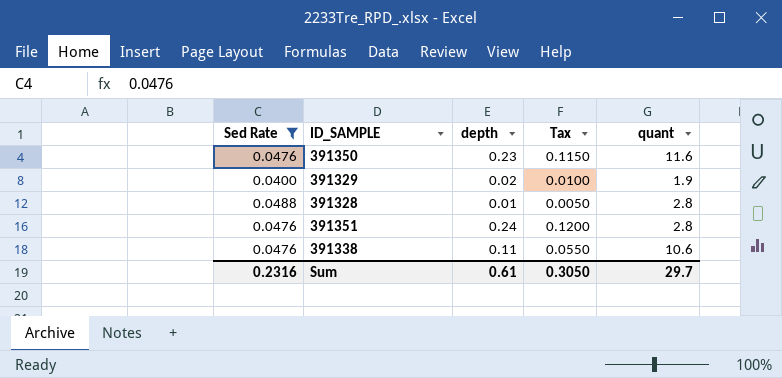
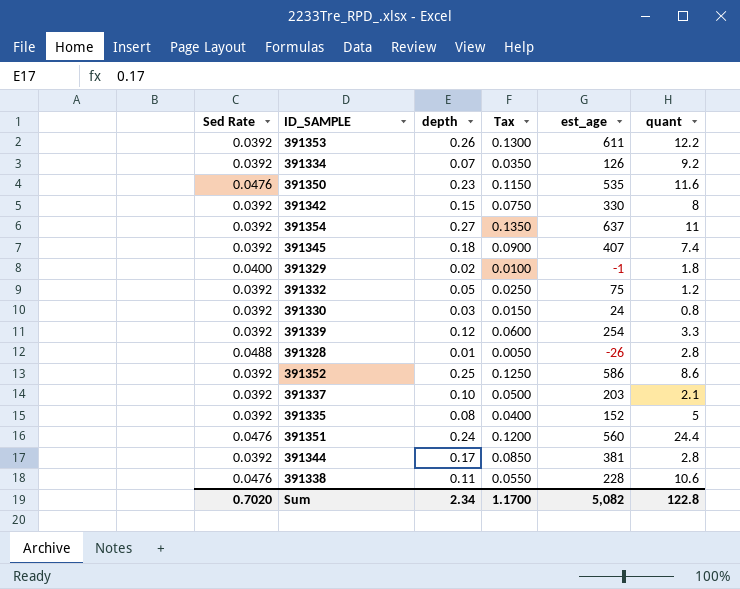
filter: Sed Rate != 0.0392 -> none
column est_age | position: none -> 5
391329 | quant: 1.9 -> 1.8
391351 | quant: 2.8 -> 24.4
Sum | Sed Rate: 0.2316 -> 0.7020
Sum | depth: 0.61 -> 2.34
Sum | Tax: 0.3050 -> 1.1700
Sum | quant: 29.7 -> 122.8

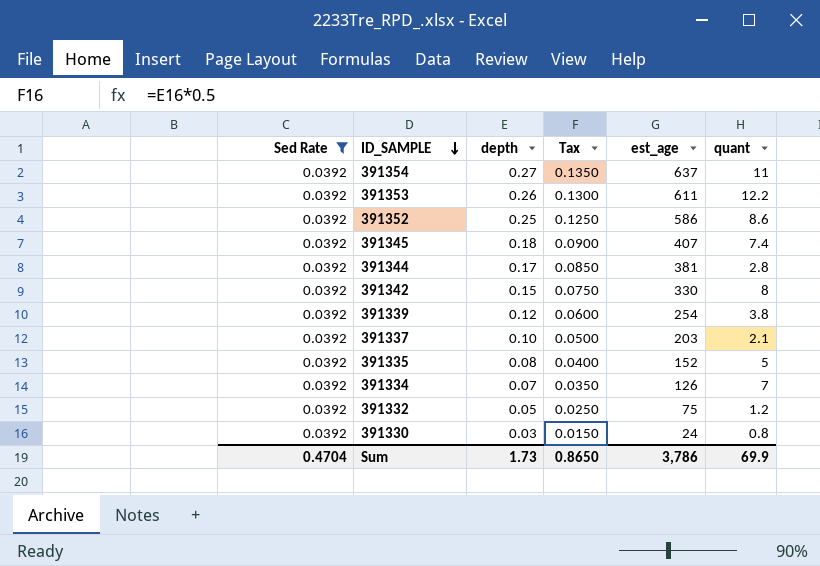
filter: none -> Sed Rate = 0.0392
row order: none -> ID_SAMPLE descending
391339 | quant: 3.3 -> 3.8
391334 | quant: 9.2 -> 7
Sum | Sed Rate: 0.7020 -> 0.4704
Sum | depth: 2.34 -> 1.73
Sum | Tax: 1.1700 -> 0.8650
Sum | est_age: 5,082 -> 3,786
Sum | quant: 122.8 -> 69.9

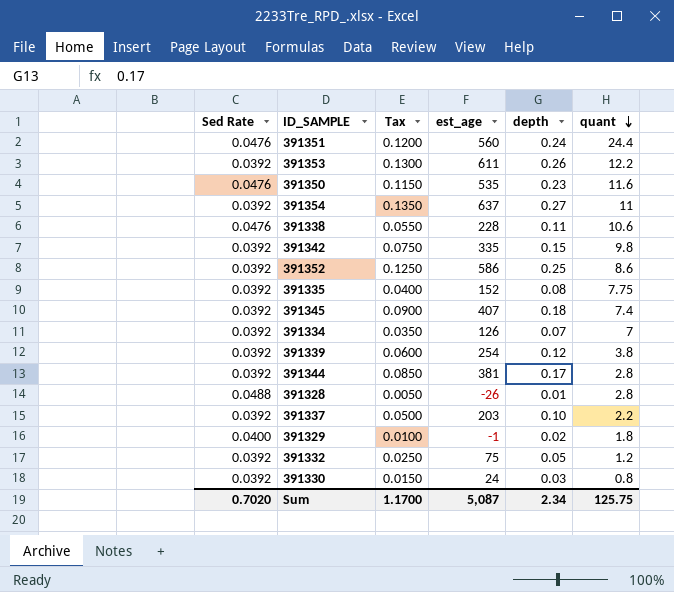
filter: Sed Rate = 0.0392 -> none
row order: ID_SAMPLE descending -> quant descending
column depth | position: 3 -> 5
391342 | est_age: 330 -> 335
391342 | quant: 8 -> 9.8
391335 | quant: 5 -> 7.75
391337 | quant: 2.1 -> 2.2
Sum | Sed Rate: 0.4704 -> 0.7020
Sum | Tax: 0.8650 -> 1.1700
Sum | est_age: 3,786 -> 5,087
Sum | depth: 1.73 -> 2.34
Sum | quant: 69.9 -> 125.75

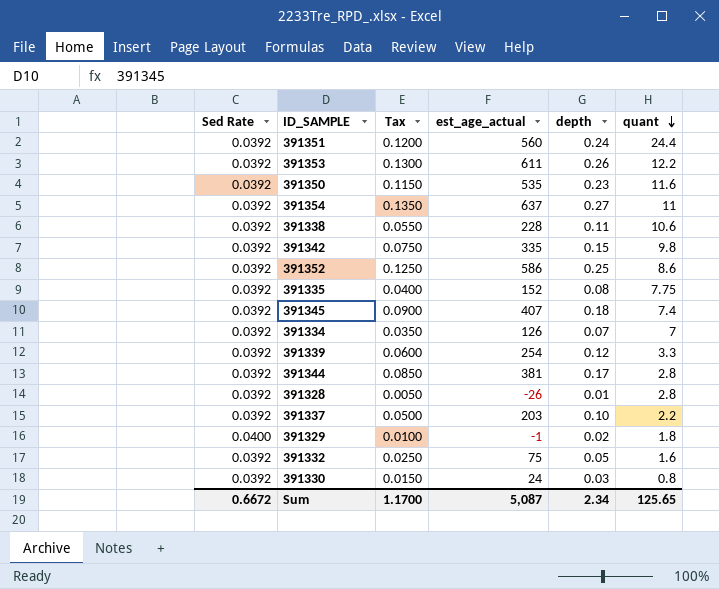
column name: est_age -> est_age_actual
391351 | Sed Rate: 0.0476 -> 0.0392
391350 | Sed Rate: 0.0476 -> 0.0392
391338 | Sed Rate: 0.0476 -> 0.0392
391339 | quant: 3.8 -> 3.3
391328 | Sed Rate: 0.0488 -> 0.0392
391332 | quant: 1.2 -> 1.6
Sum | Sed Rate: 0.7020 -> 0.6672
Sum | quant: 125.75 -> 125.65

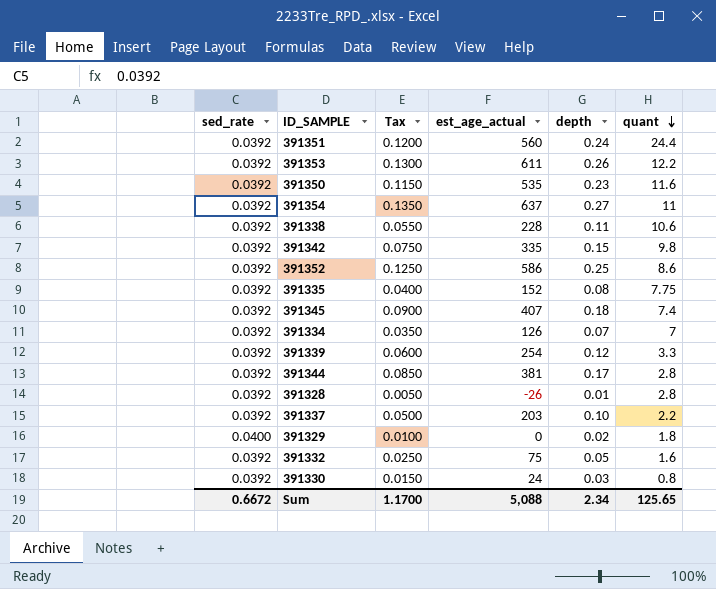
column name: Sed Rate -> sed_rate
391329 | est_age_actual: -1 -> 0
Sum | est_age_actual: 5,087 -> 5,088

